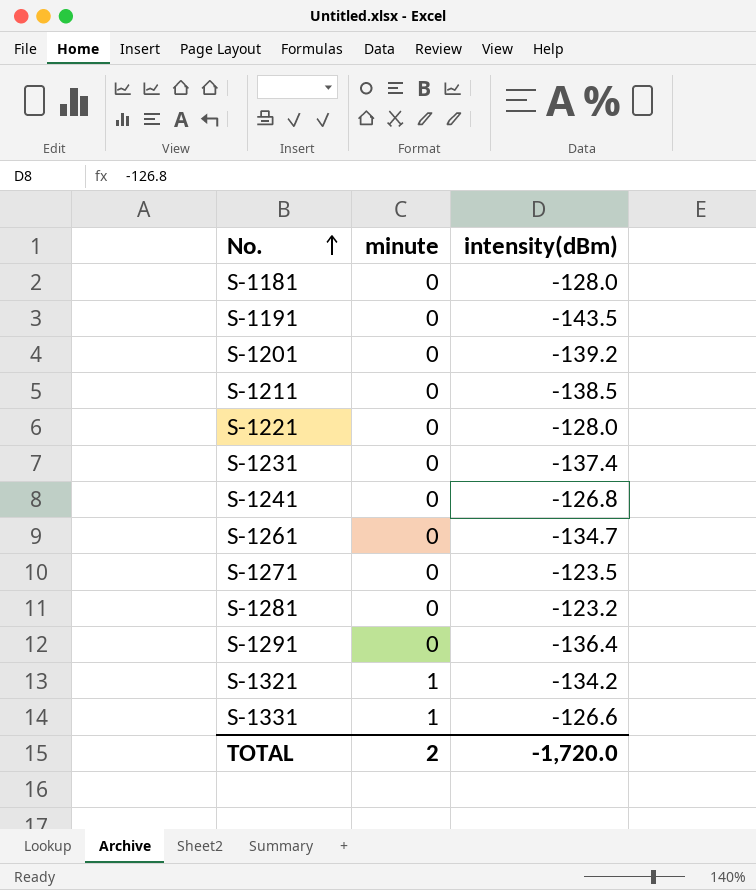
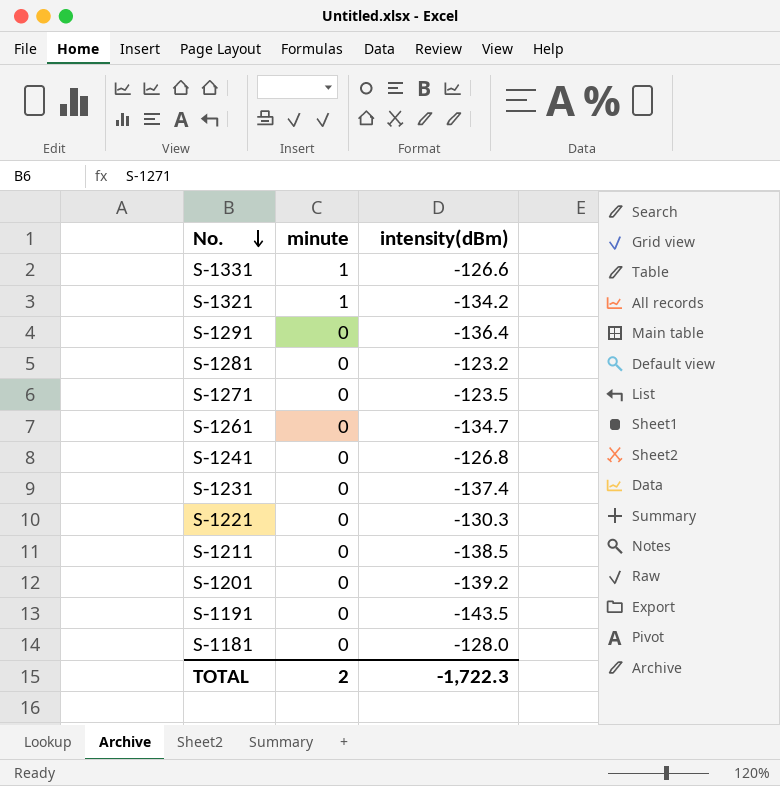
row order: No. ascending -> No. descending
S-1221 | intensity(dBm): -128.0 -> -130.3
TOTAL | intensity(dBm): -1,720.0 -> -1,722.3

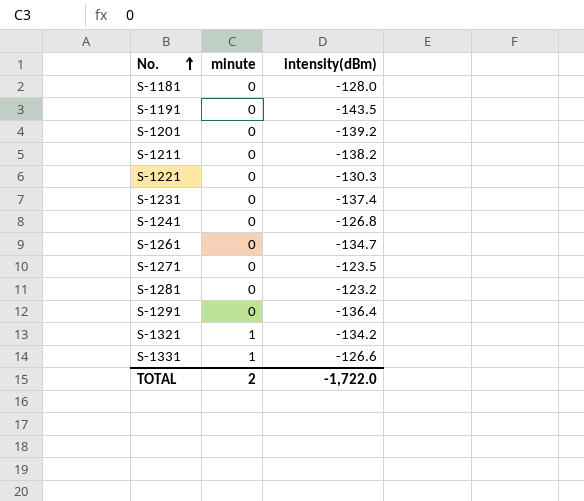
row order: No. descending -> No. ascending
S-1211 | intensity(dBm): -138.5 -> -138.2
TOTAL | intensity(dBm): -1,722.3 -> -1,722.0

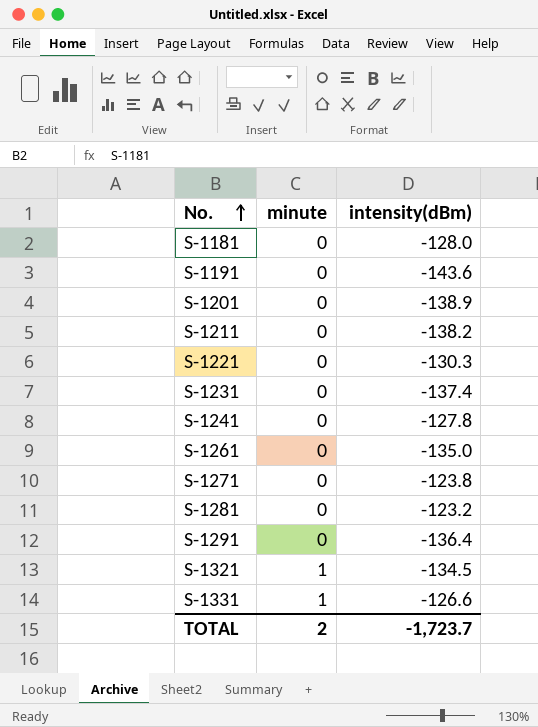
S-1191 | intensity(dBm): -143.5 -> -143.6
S-1201 | intensity(dBm): -139.2 -> -138.9
S-1241 | intensity(dBm): -126.8 -> -127.8
S-1261 | intensity(dBm): -134.7 -> -135.0
S-1271 | intensity(dBm): -123.5 -> -123.8
S-1321 | intensity(dBm): -134.2 -> -134.5
TOTAL | intensity(dBm): -1,722.0 -> -1,723.7

